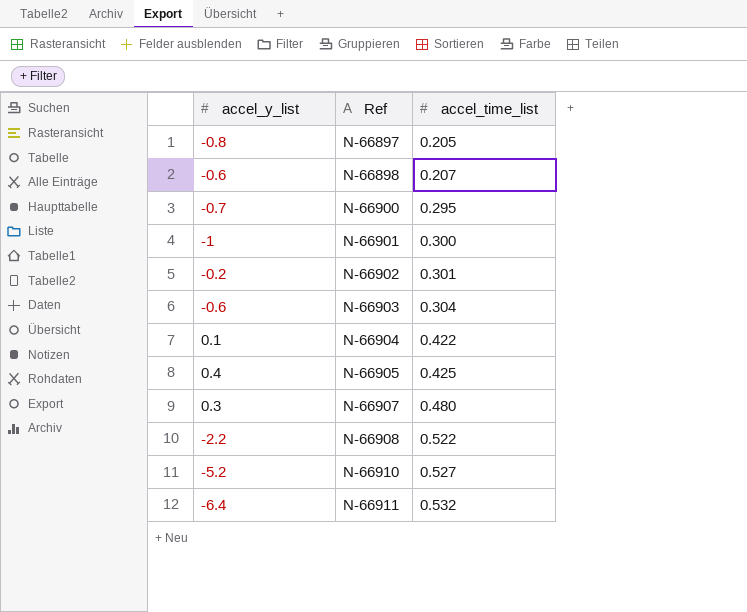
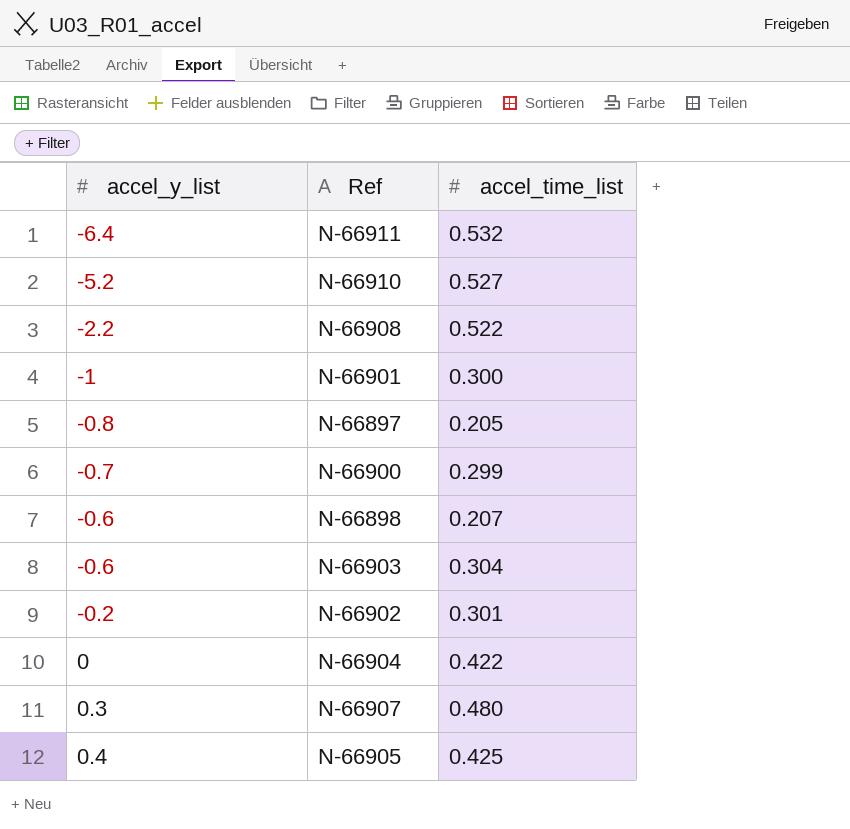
row order: Ref ascending -> accel_y_list ascending
N-66900 | accel_time_list: 0.295 -> 0.299
N-66904 | accel_y_list: 0.1 -> 0

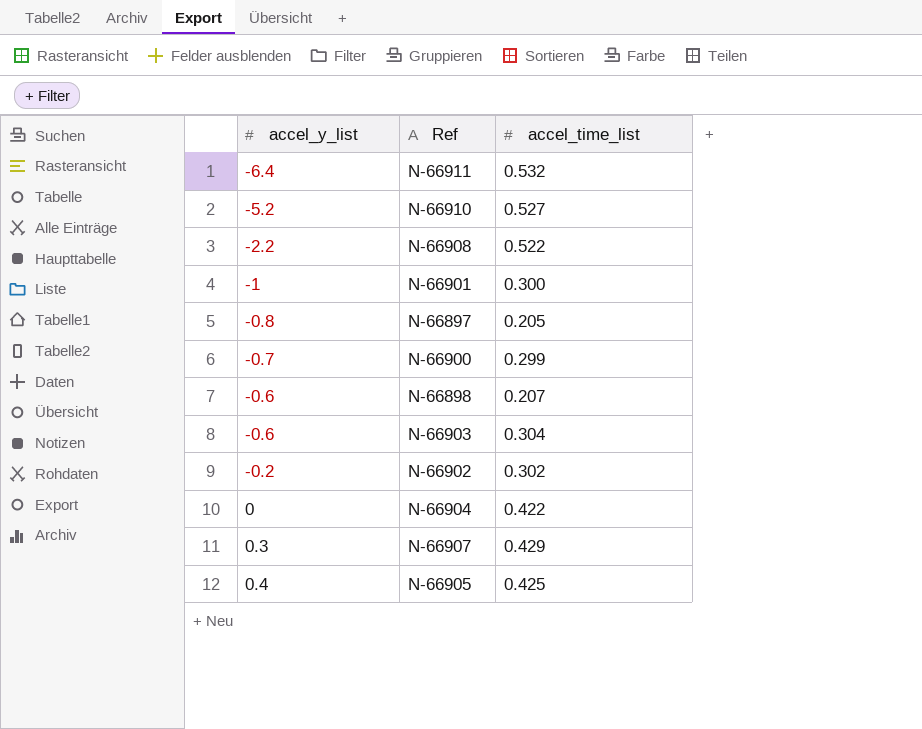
N-66902 | accel_time_list: 0.301 -> 0.302
N-66907 | accel_time_list: 0.480 -> 0.429

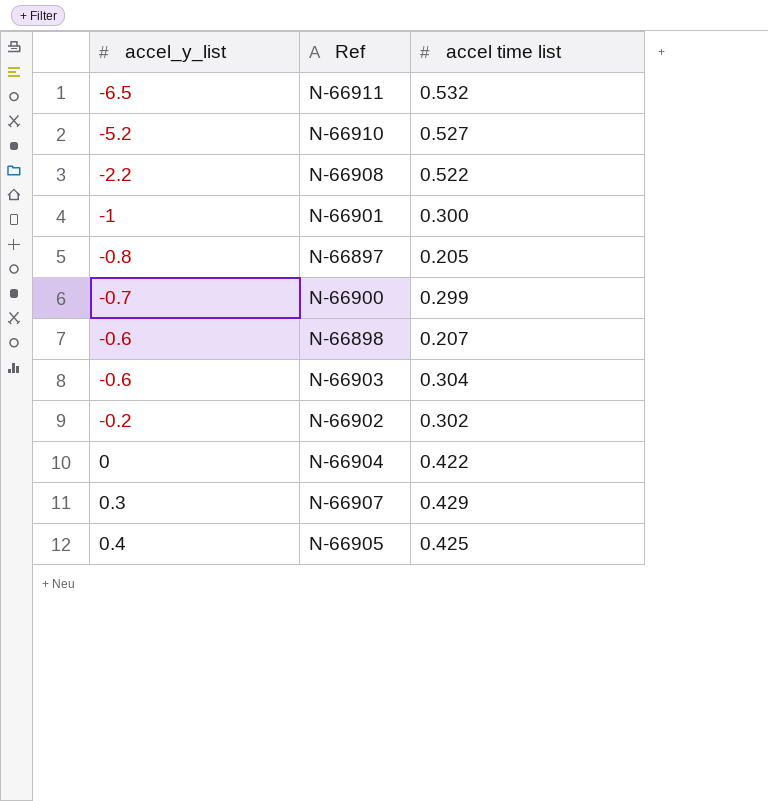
column name: accel_time_list -> accel time list
N-66911 | accel_y_list: -6.4 -> -6.5

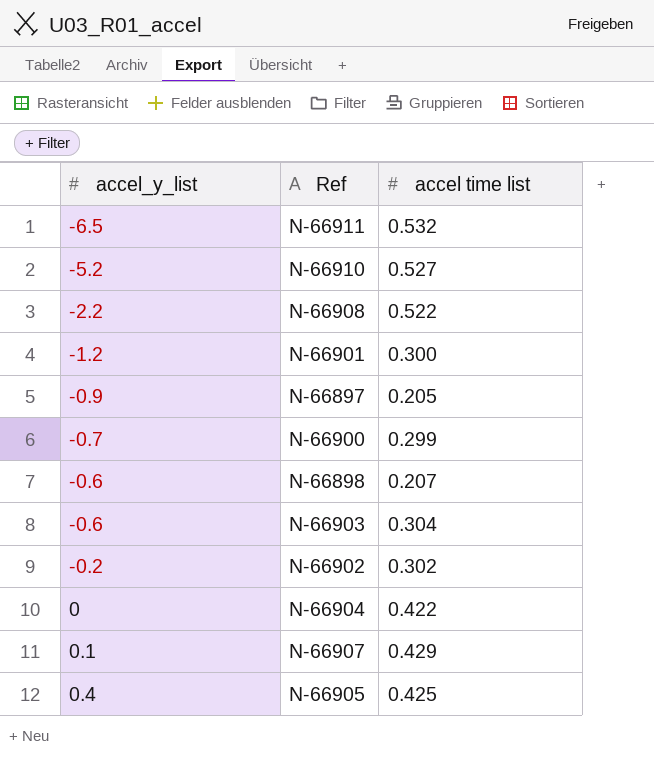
N-66901 | accel_y_list: -1 -> -1.2
N-66897 | accel_y_list: -0.8 -> -0.9
N-66907 | accel_y_list: 0.3 -> 0.1

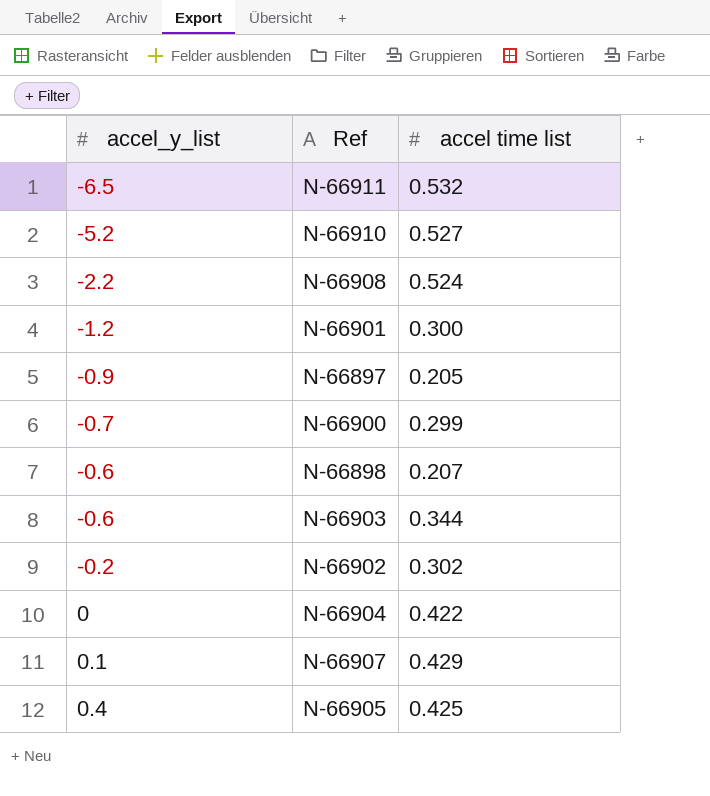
N-66908 | accel time list: 0.522 -> 0.524
N-66903 | accel time list: 0.304 -> 0.344

